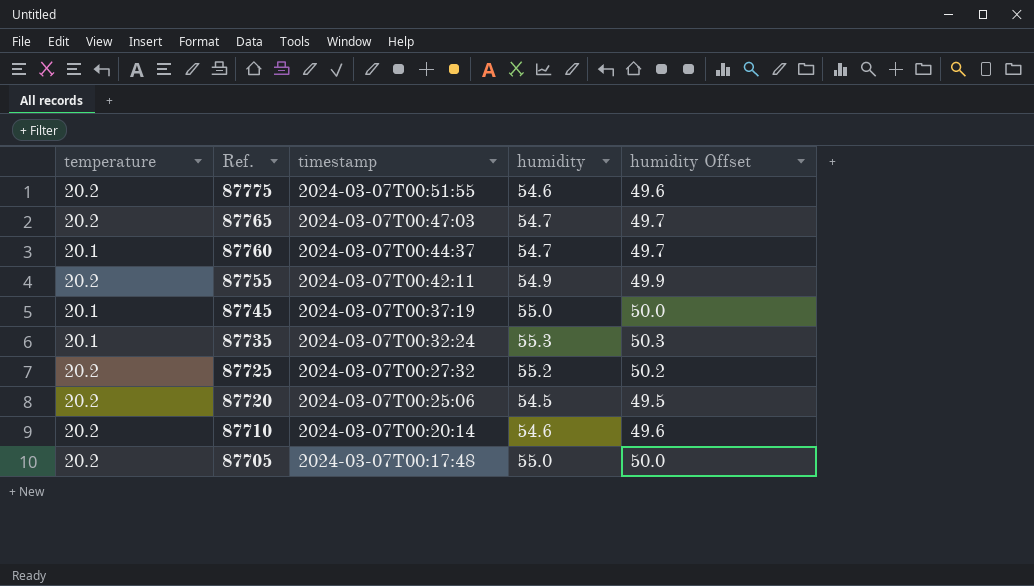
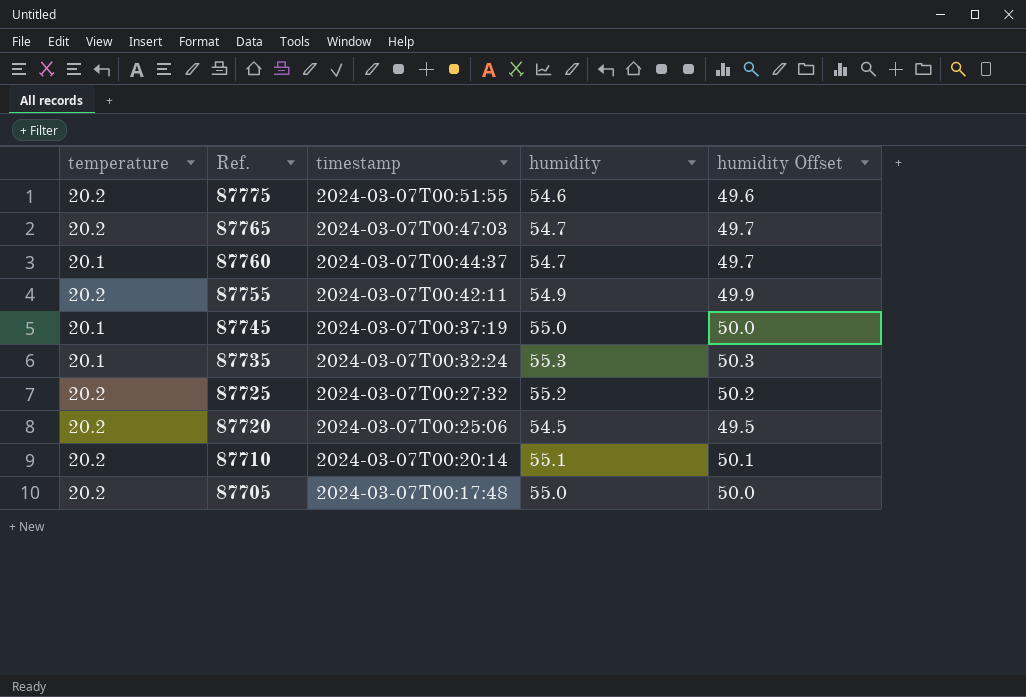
87710 | humidity: 54.6 -> 55.1
87710 | humidity Offset: 49.6 -> 50.1

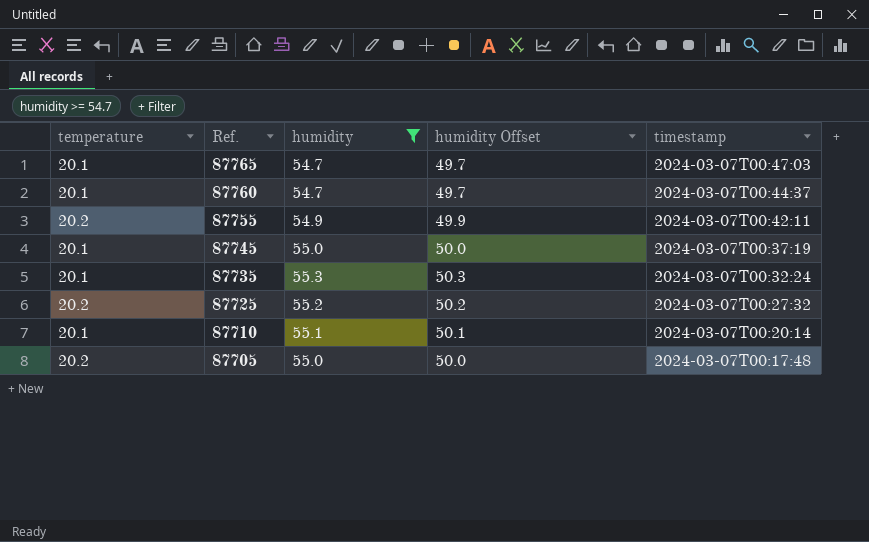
filter: none -> humidity >= 54.7
column timestamp | position: 3 -> 5
87765 | temperature: 20.2 -> 20.1
87710 | temperature: 20.2 -> 20.1

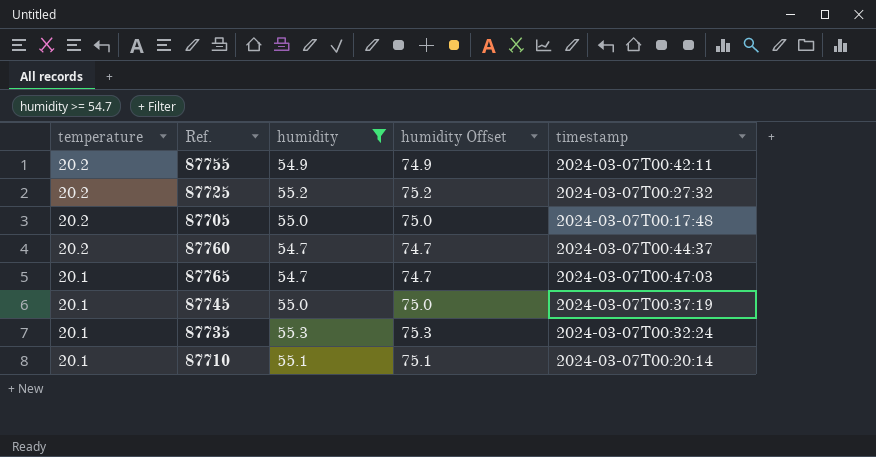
row order: Ref. descending -> temperature descending
column humidity Offset | formula: [humidity] - 5 -> [humidity] + 20
87760 | temperature: 20.1 -> 20.2

